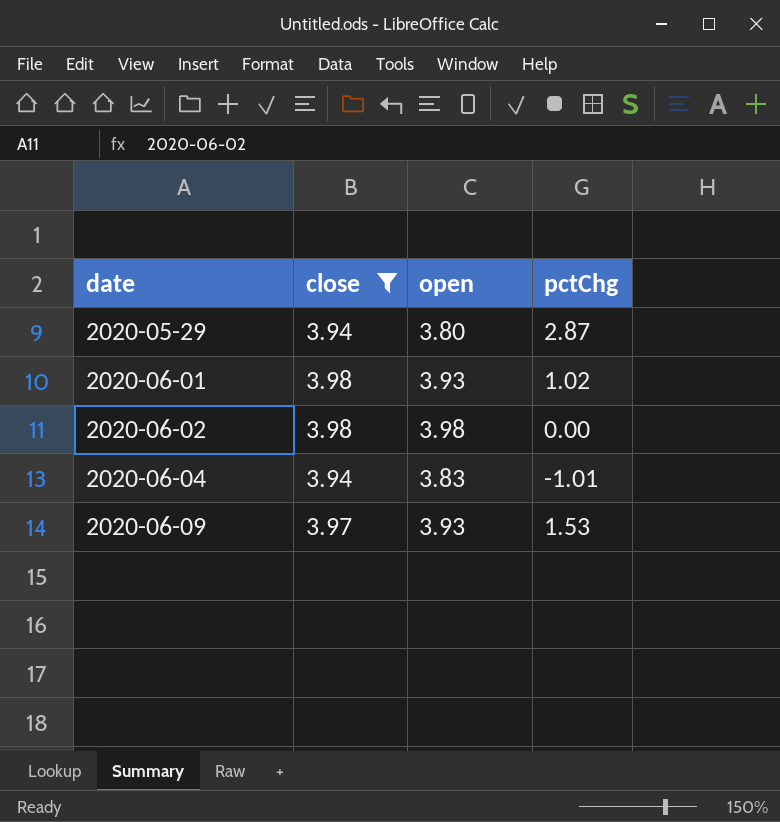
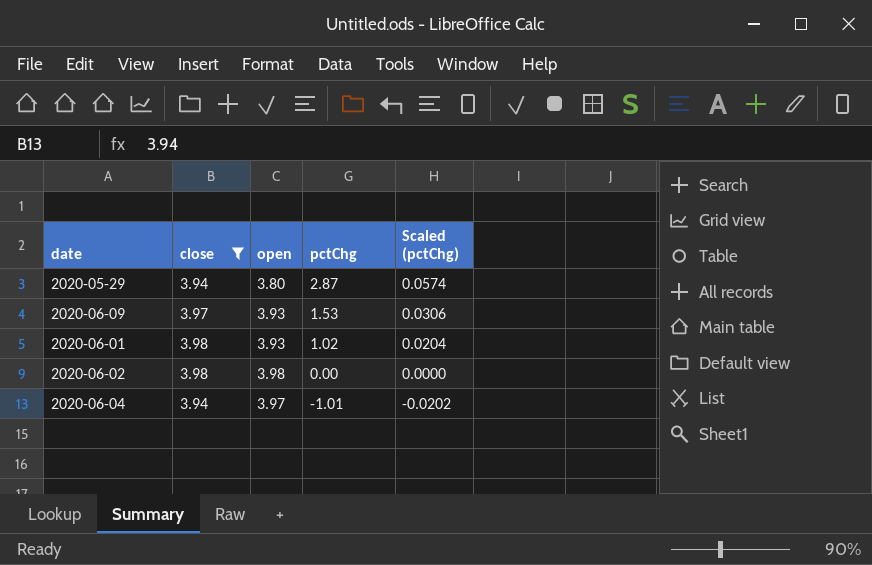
row order: date ascending -> pctChg descending
column Scaled (pctChg) | formula: none -> [pctChg] * 0.02
2020-06-04 | open: 3.83 -> 3.97

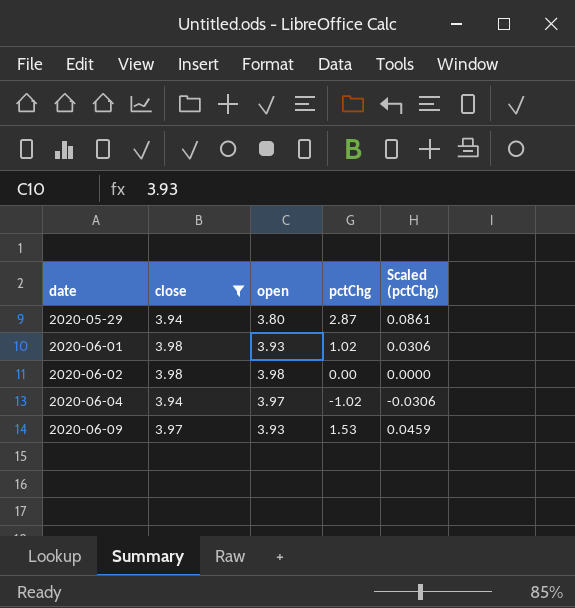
row order: pctChg descending -> date ascending
column Scaled (pctChg) | formula: [pctChg] * 0.02 -> [pctChg] * 0.03
2020-06-04 | pctChg: -1.01 -> -1.02

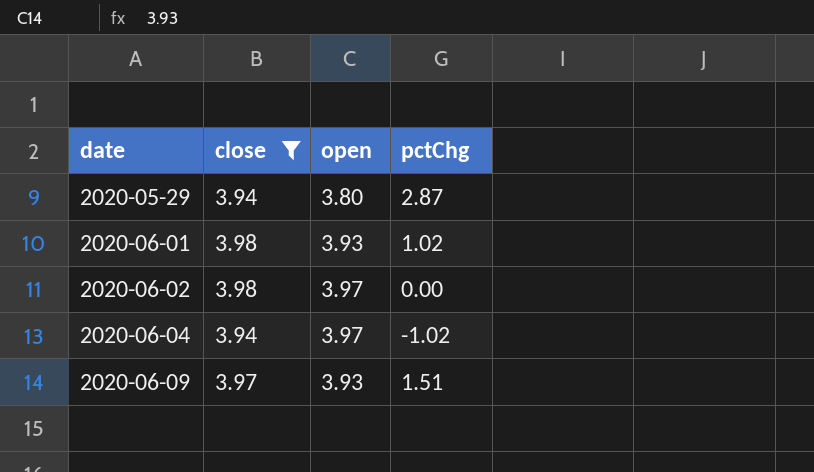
column Scaled (pctChg) | formula: [pctChg] * 0.03 -> none
2020-06-02 | open: 3.98 -> 3.97
2020-06-09 | pctChg: 1.53 -> 1.51

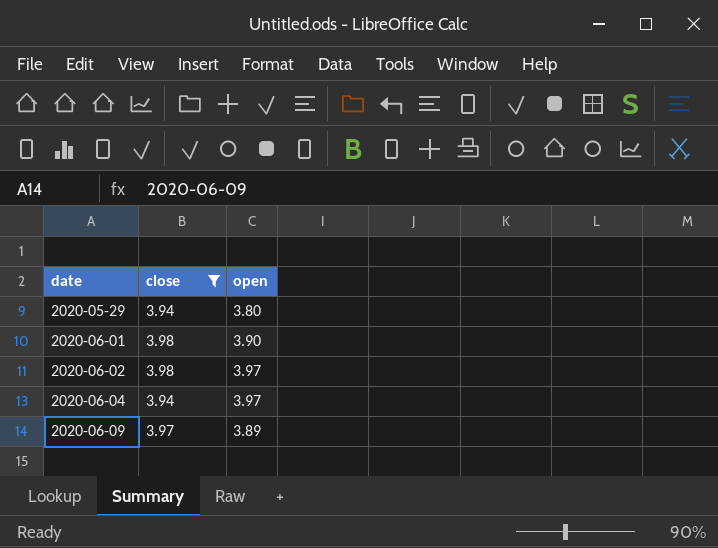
column pctChg | position: 4 -> none
2020-06-01 | open: 3.93 -> 3.90
2020-06-09 | open: 3.93 -> 3.89

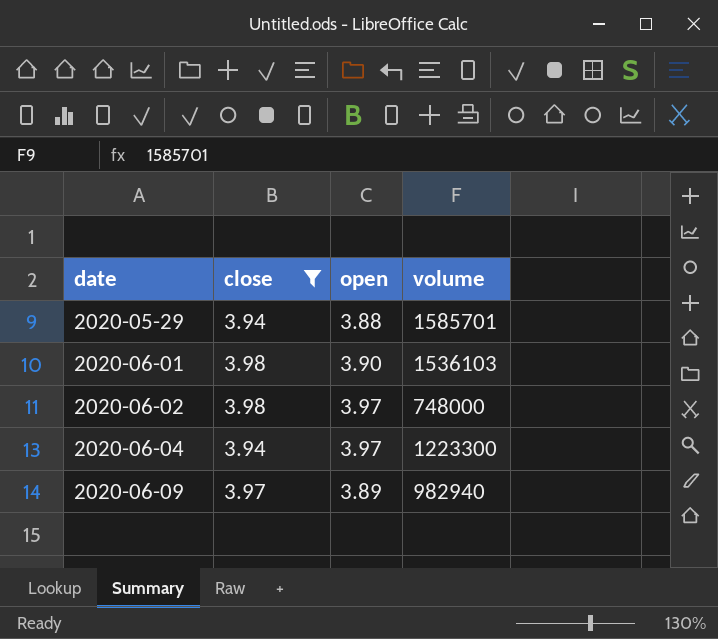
column volume | position: none -> 4
2020-05-29 | open: 3.80 -> 3.88

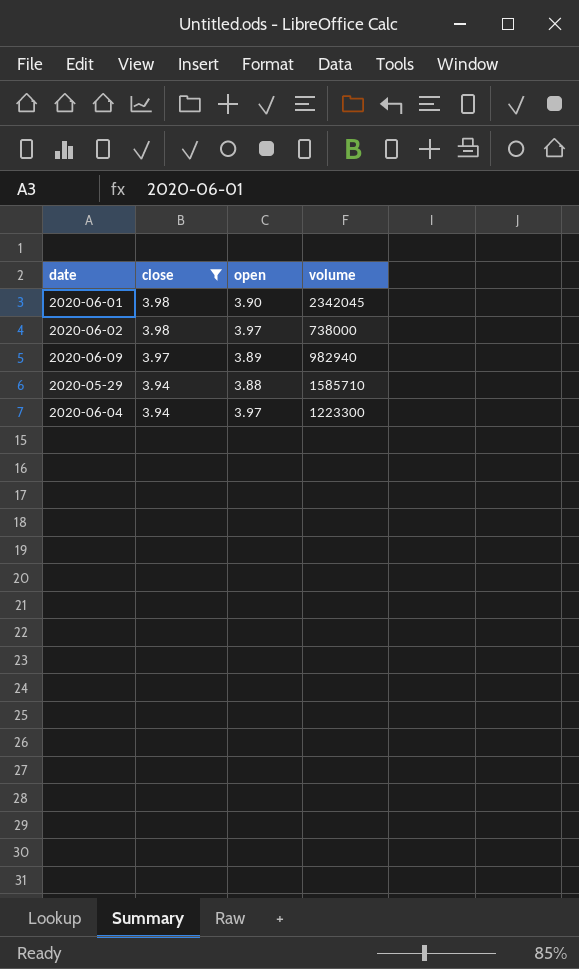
row order: date ascending -> close descending
2020-06-01 | volume: 1536103 -> 2342045
2020-06-02 | volume: 748000 -> 738000
2020-05-29 | volume: 1585701 -> 1585710

